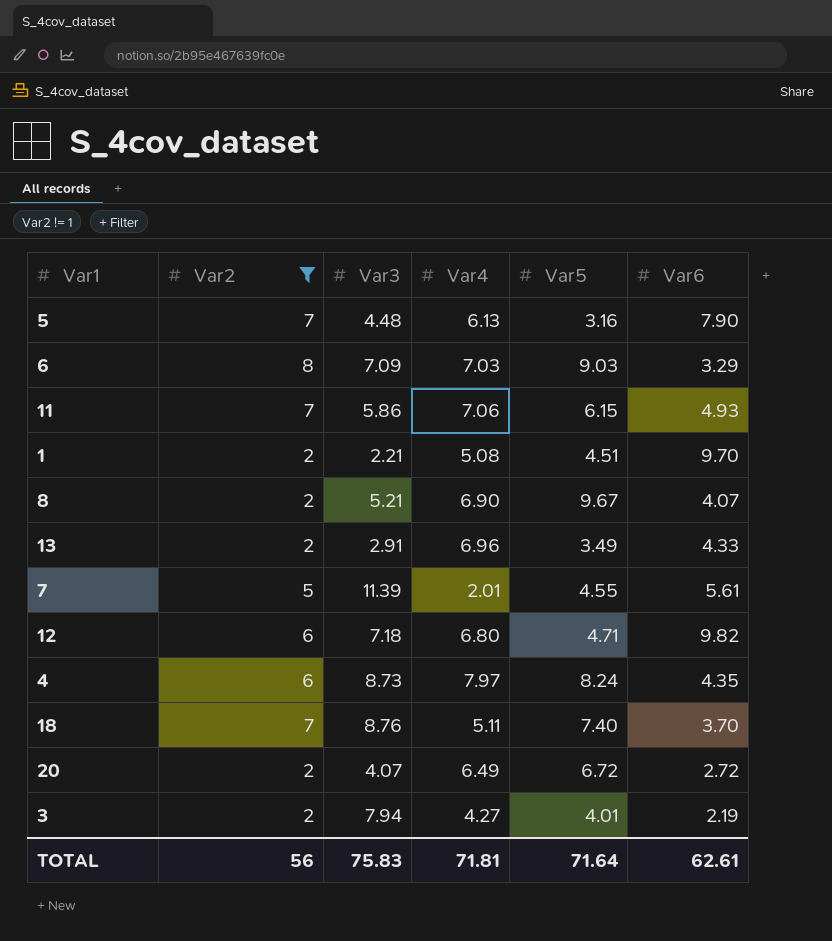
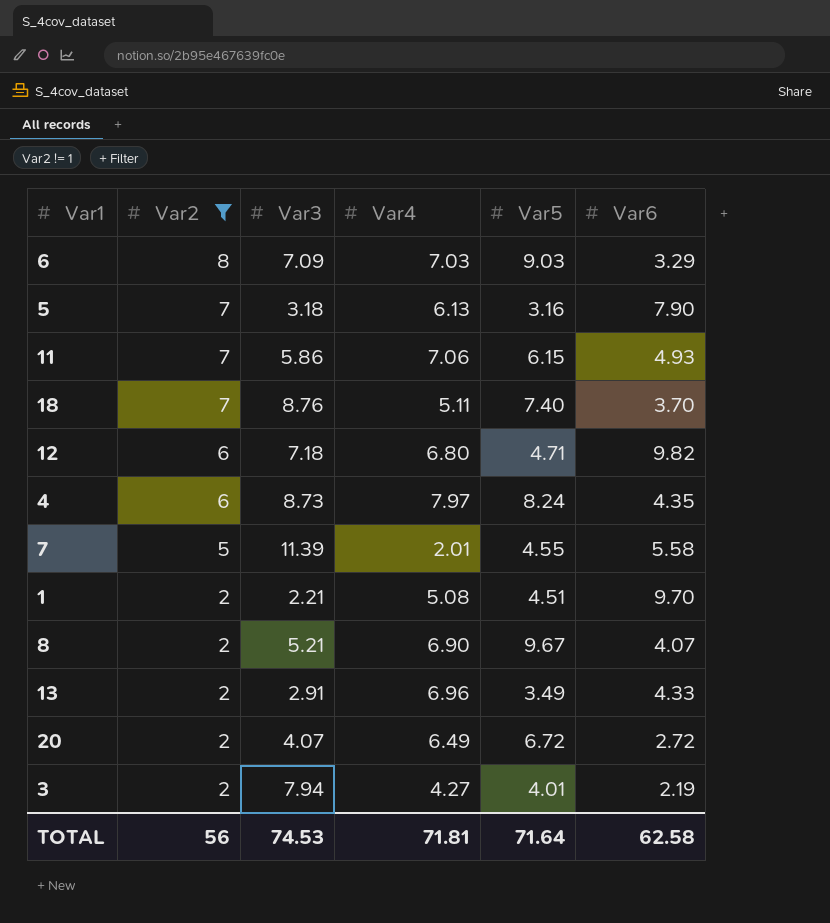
row order: none -> Var2 descending
5 | Var3: 4.48 -> 3.18
7 | Var6: 5.61 -> 5.58
TOTAL | Var3: 75.83 -> 74.53
TOTAL | Var6: 62.61 -> 62.58

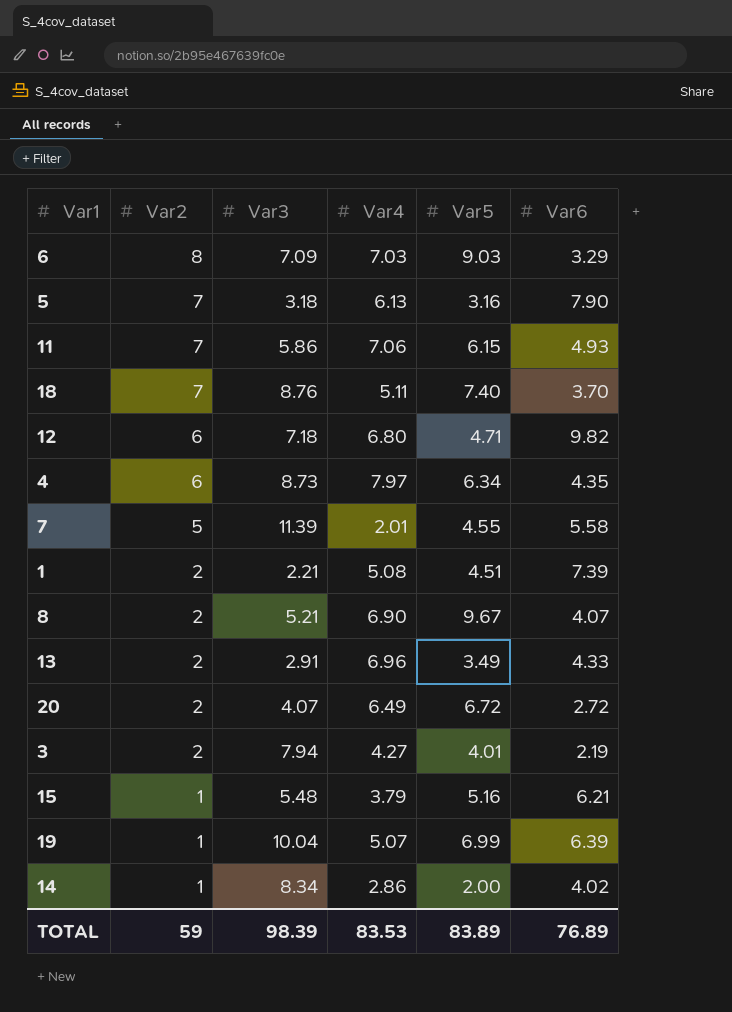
filter: Var2 != 1 -> none
4 | Var5: 8.24 -> 6.34
1 | Var6: 9.70 -> 7.39
TOTAL | Var2: 56 -> 59
TOTAL | Var3: 74.53 -> 98.39
TOTAL | Var4: 71.81 -> 83.53
TOTAL | Var5: 71.64 -> 83.89
TOTAL | Var6: 62.58 -> 76.89

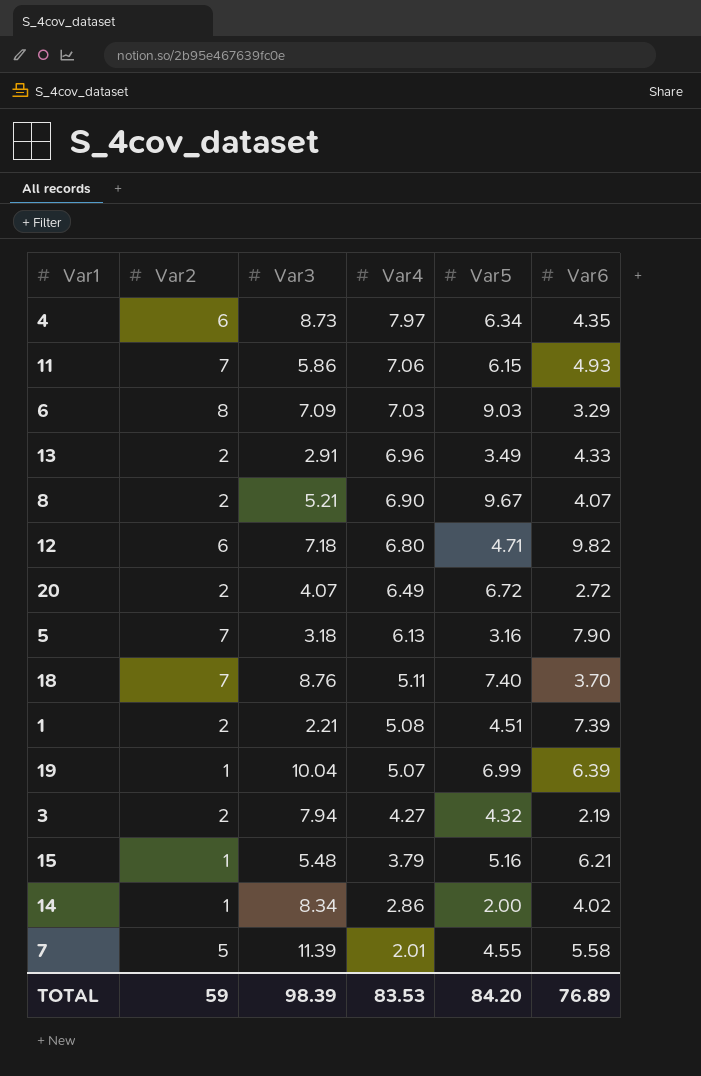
row order: Var2 descending -> Var4 descending
3 | Var5: 4.01 -> 4.32
TOTAL | Var5: 83.89 -> 84.20

